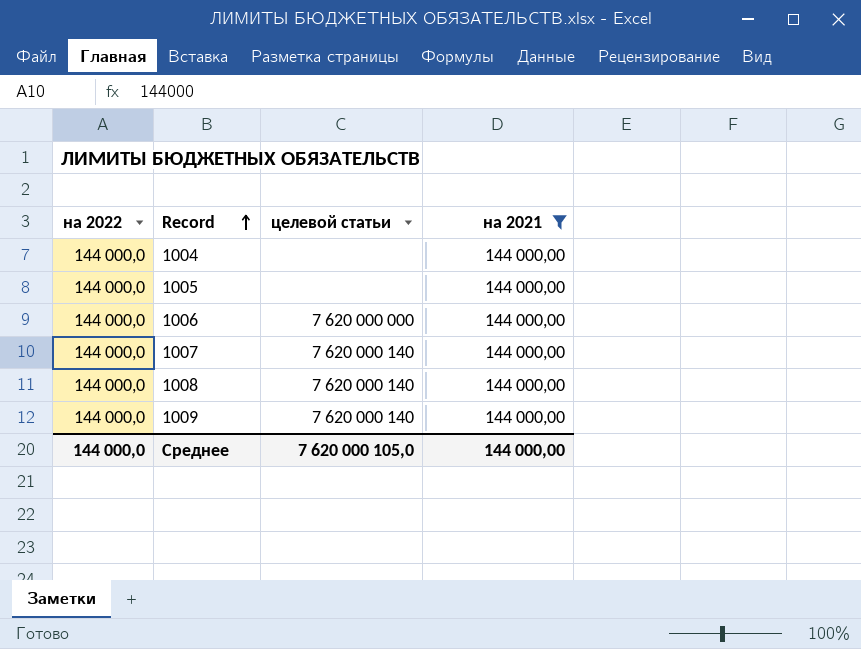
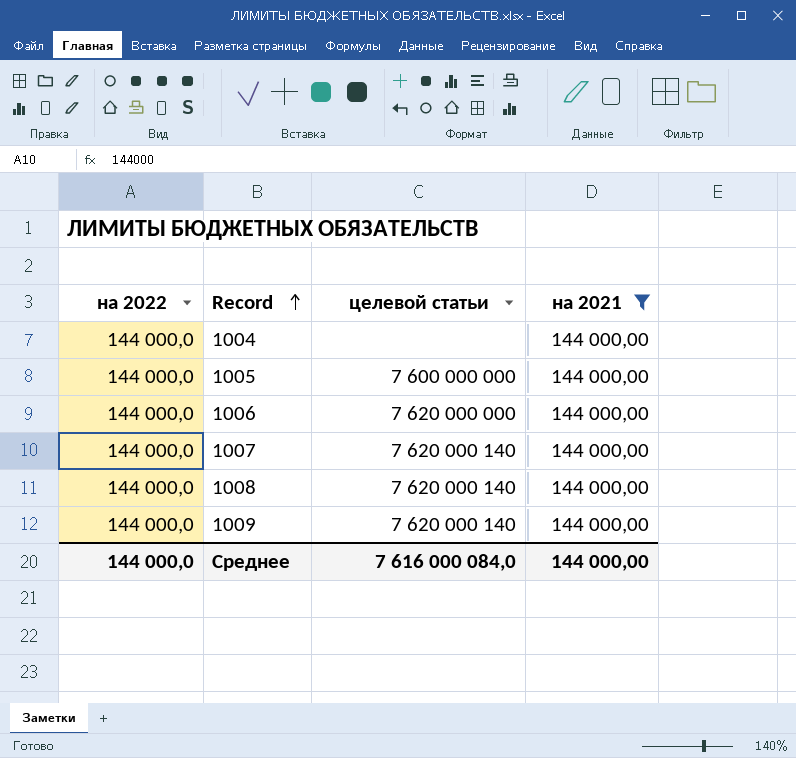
1005 | целевой статьи: none -> 7 600 000 000
Среднее | целевой статьи: 7 620 000 105,0 -> 7 616 000 084,0

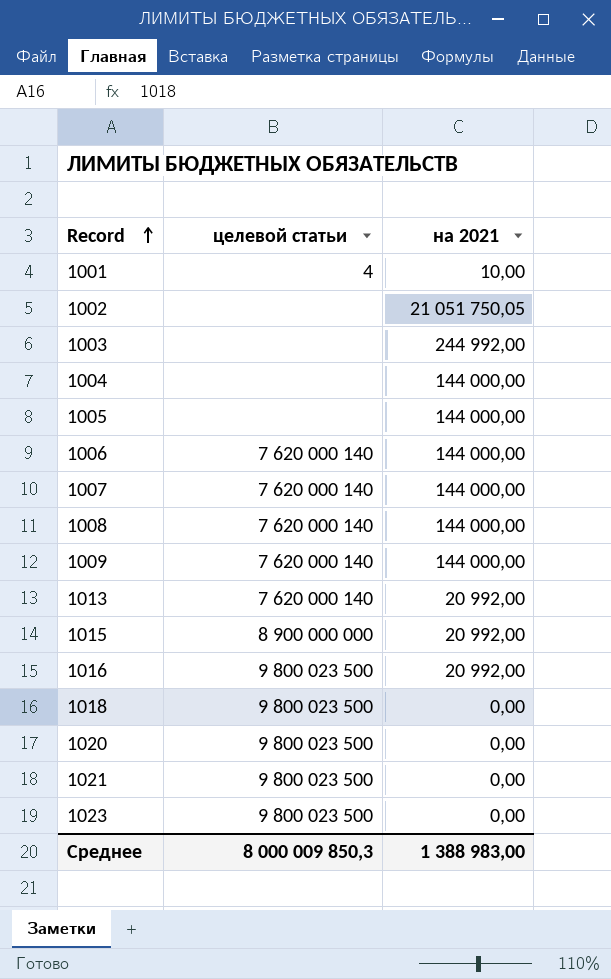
filter: на 2021 = 144 000,00 -> none
column на 2022 | position: 1 -> none
1005 | целевой статьи: 7 600 000 000 -> none
1006 | целевой статьи: 7 620 000 000 -> 7 620 000 140
Среднее | целевой статьи: 7 616 000 084,0 -> 8 000 009 850,3
Среднее | на 2021: 144 000,00 -> 1 388 983,00

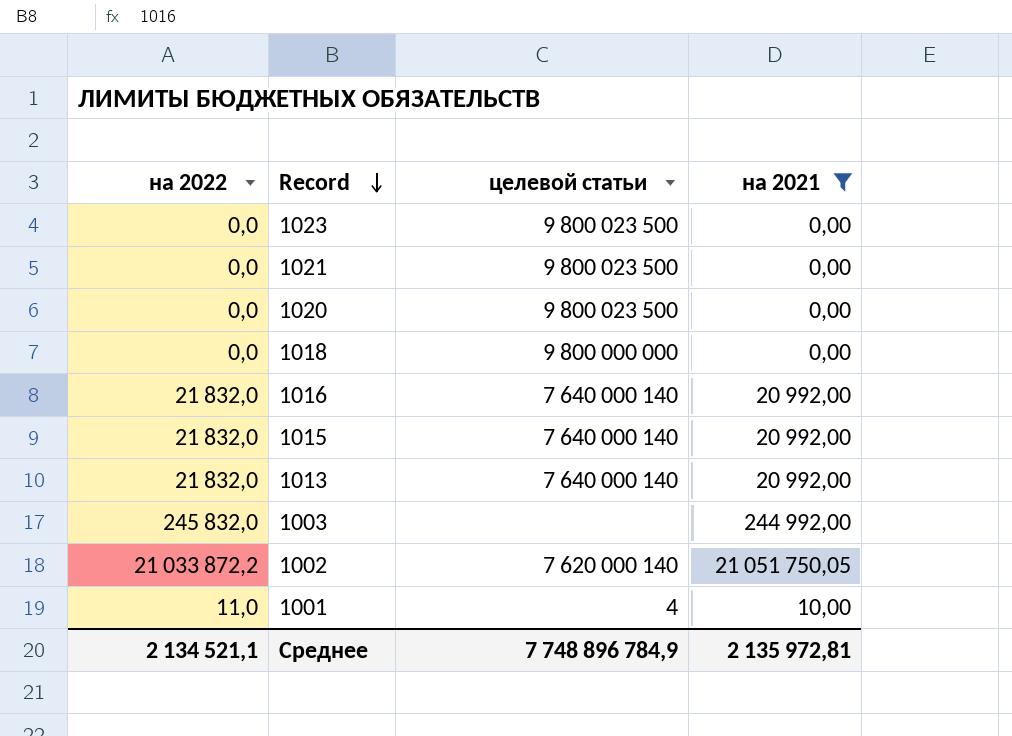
filter: none -> на 2021 != 144 000,00
row order: Record ascending -> Record descending
column на 2022 | position: none -> 1
1018 | целевой статьи: 9 800 023 500 -> 9 800 000 000
1016 | целевой статьи: 9 800 023 500 -> 7 640 000 140
1015 | целевой статьи: 8 900 000 000 -> 7 640 000 140
1013 | целевой статьи: 7 620 000 140 -> 7 640 000 140
1002 | целевой статьи: none -> 7 620 000 140
Среднее | целевой статьи: 8 000 009 850,3 -> 7 748 896 784,9
Среднее | на 2021: 1 388 983,00 -> 2 135 972,81

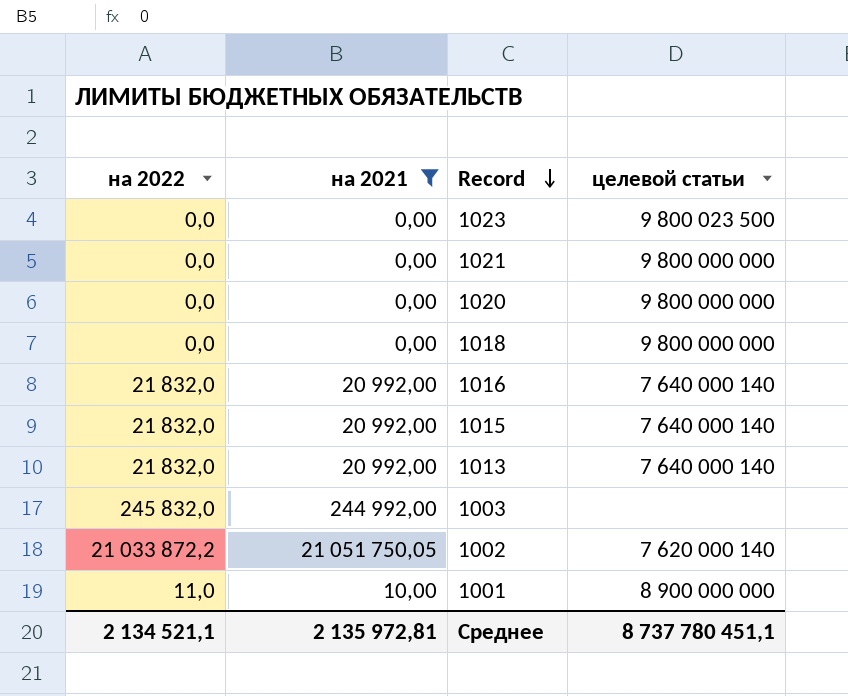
column на 2021 | position: 4 -> 2
1021 | целевой статьи: 9 800 023 500 -> 9 800 000 000
1020 | целевой статьи: 9 800 023 500 -> 9 800 000 000
1001 | целевой статьи: 4 -> 8 900 000 000
Среднее | целевой статьи: 7 748 896 784,9 -> 8 737 780 451,1

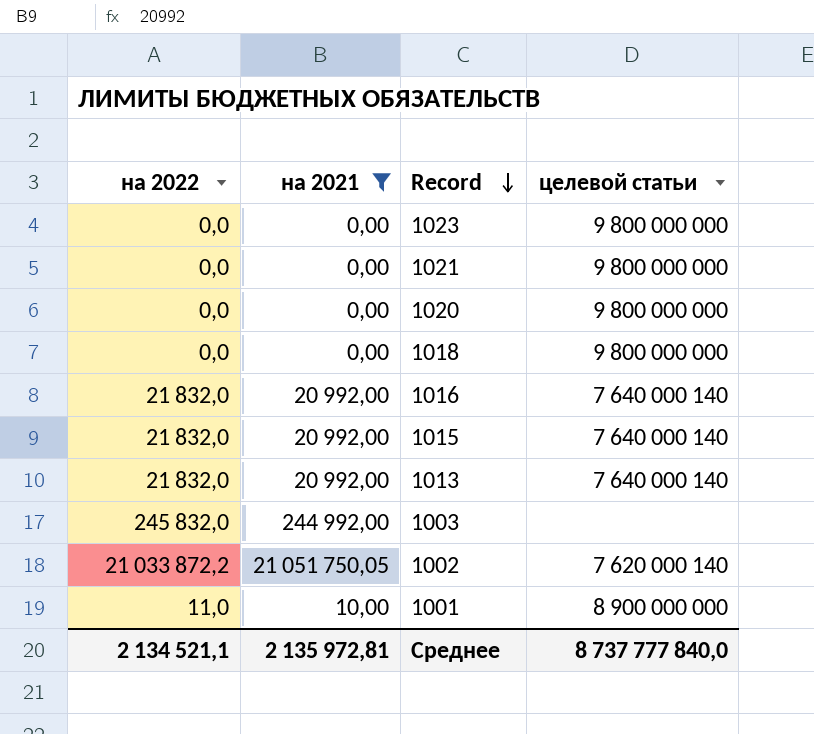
1023 | целевой статьи: 9 800 023 500 -> 9 800 000 000
Среднее | целевой статьи: 8 737 780 451,1 -> 8 737 777 840,0

